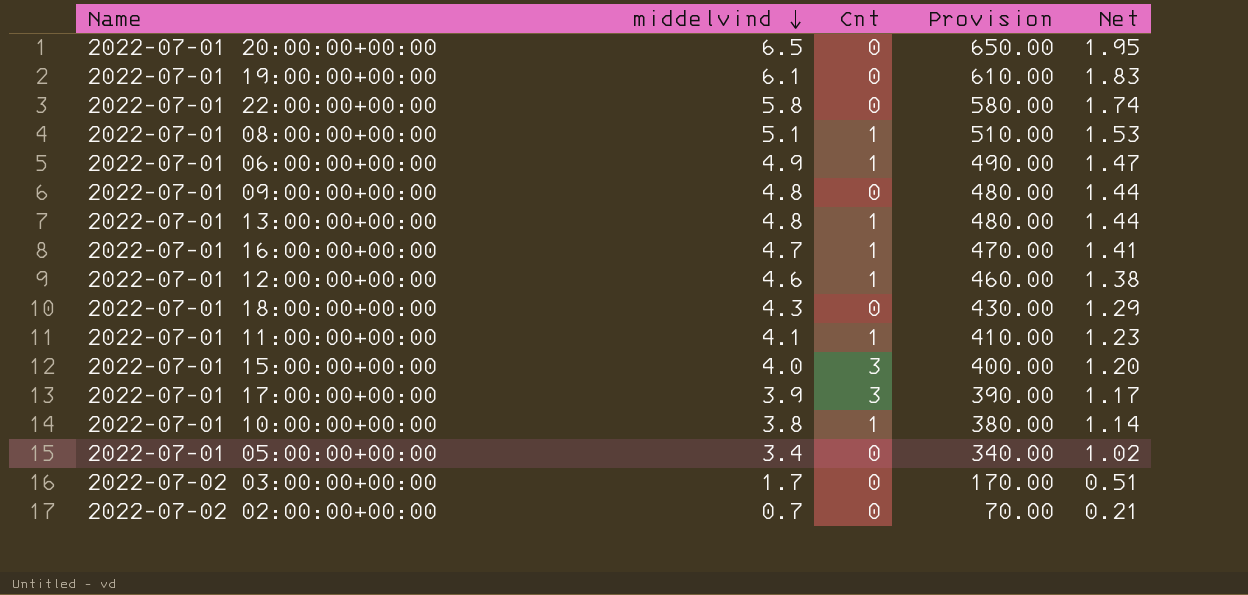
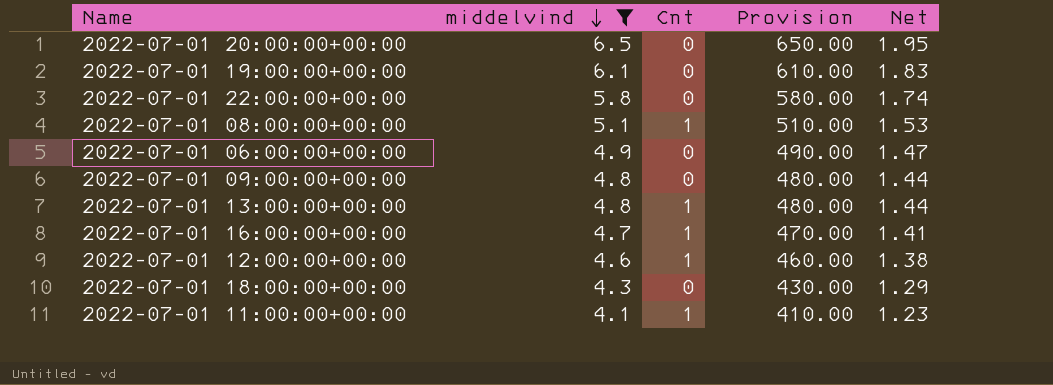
filter: none -> middelvind >= 4.1
2022-07-01 06:00:00+00:00 | Cnt: 1 -> 0

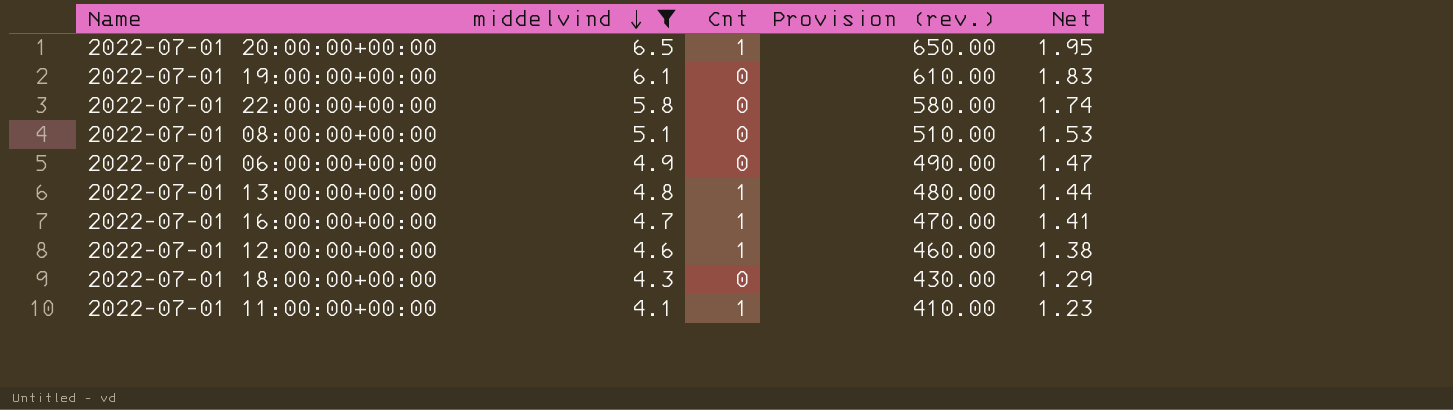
column name: Provision -> Provision (rev.)
row 2022-07-01 09:00:00+00:00: 4.8 | 0 | 480.00 | 1.44 -> none
2022-07-01 20:00:00+00:00 | Cnt: 0 -> 1
2022-07-01 08:00:00+00:00 | Cnt: 1 -> 0

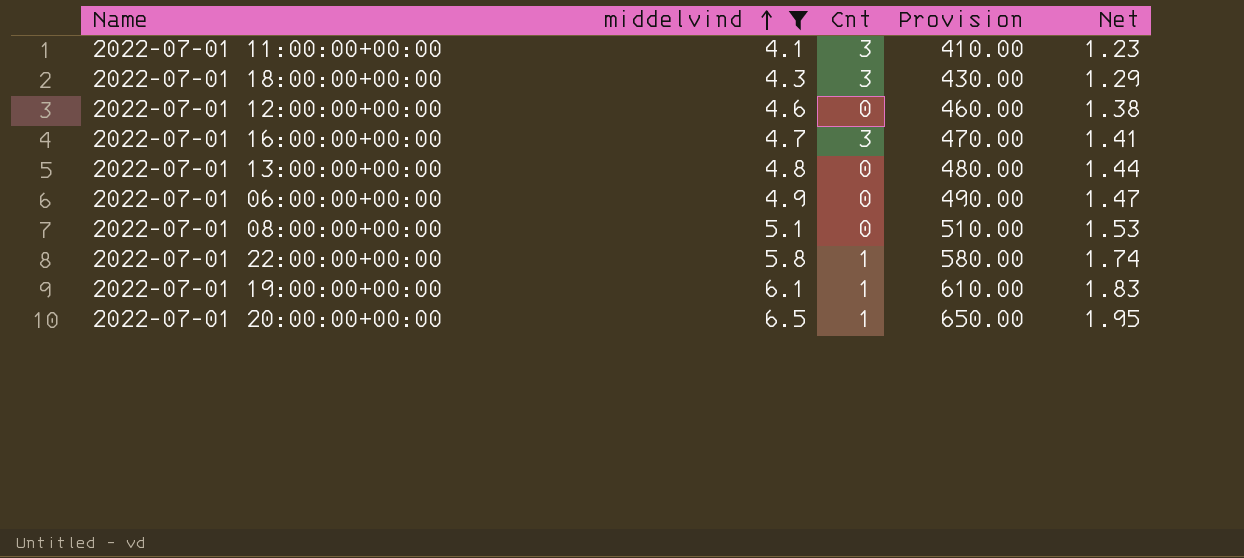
row order: middelvind descending -> middelvind ascending
column name: Provision (rev.) -> Provision
2022-07-01 11:00:00+00:00 | Cnt: 1 -> 3
2022-07-01 18:00:00+00:00 | Cnt: 0 -> 3
2022-07-01 12:00:00+00:00 | Cnt: 1 -> 0
2022-07-01 16:00:00+00:00 | Cnt: 1 -> 3
2022-07-01 13:00:00+00:00 | Cnt: 1 -> 0
2022-07-01 22:00:00+00:00 | Cnt: 0 -> 1
2022-07-01 19:00:00+00:00 | Cnt: 0 -> 1

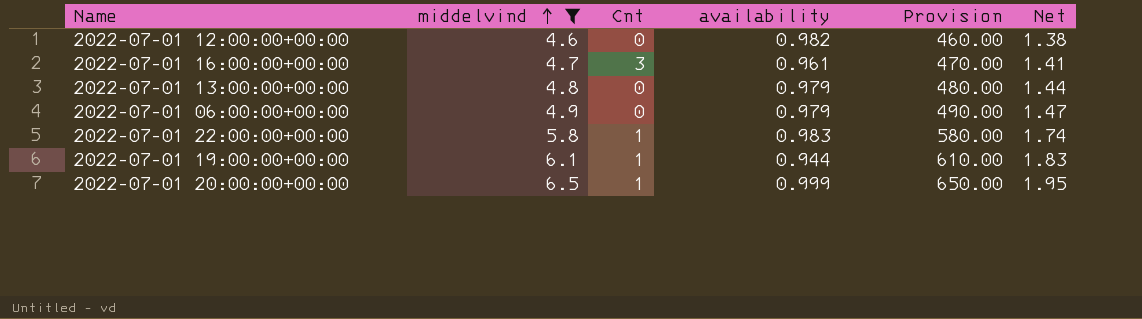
column availability | position: none -> 4
row 2022-07-01 11:00:00+00:00: 4.1 | 3 | 410.00 | 1.23 -> none
row 2022-07-01 18:00:00+00:00: 4.3 | 3 | 430.00 | 1.29 -> none
row 2022-07-01 08:00:00+00:00: 5.1 | 0 | 510.00 | 1.53 -> none

